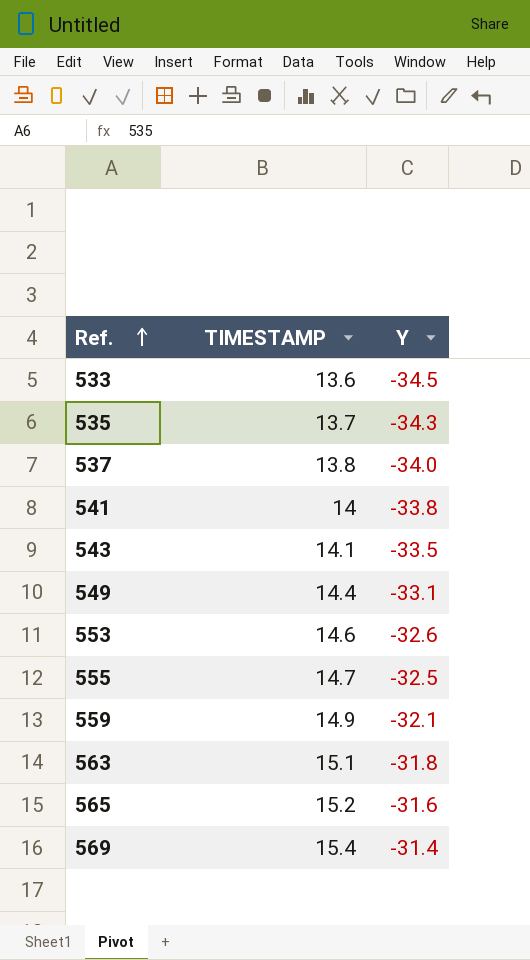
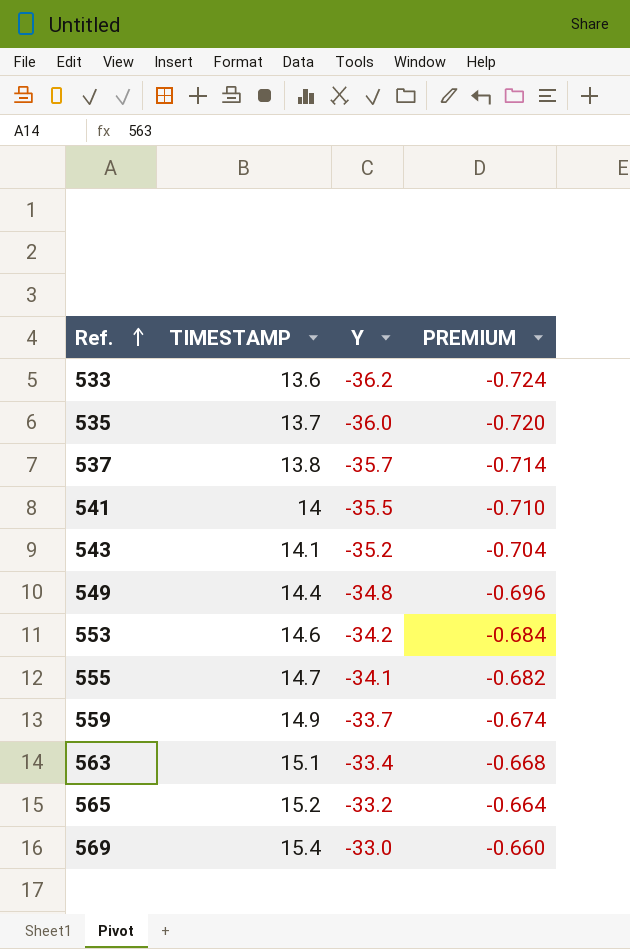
column PREMIUM | formula: none -> [Y] * 0.02
533 | Y: -34.5 -> -36.2
535 | Y: -34.3 -> -36.0
537 | Y: -34.0 -> -35.7
541 | Y: -33.8 -> -35.5
543 | Y: -33.5 -> -35.2
549 | Y: -33.1 -> -34.8
553 | Y: -32.6 -> -34.2
555 | Y: -32.5 -> -34.1
559 | Y: -32.1 -> -33.7
563 | Y: -31.8 -> -33.4
565 | Y: -31.6 -> -33.2
569 | Y: -31.4 -> -33.0

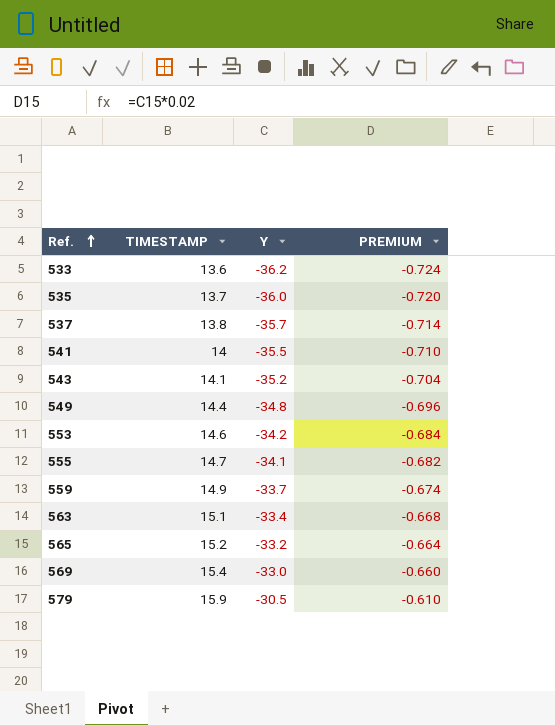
row 579: none -> 15.9 | -30.5 | -0.610

